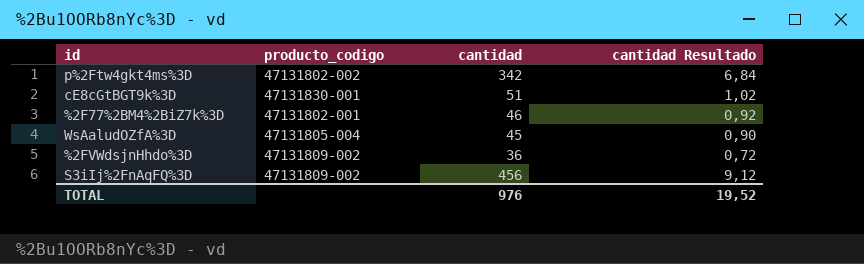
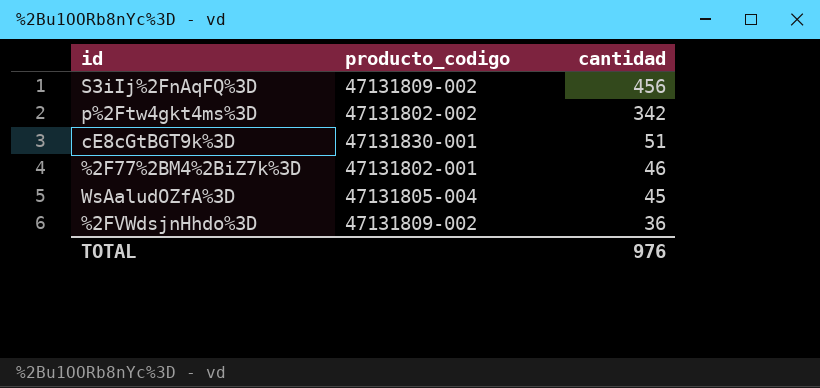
row order: none -> cantidad descending
column cantidad Resultado | formula: [cantidad] * 0,02 -> none

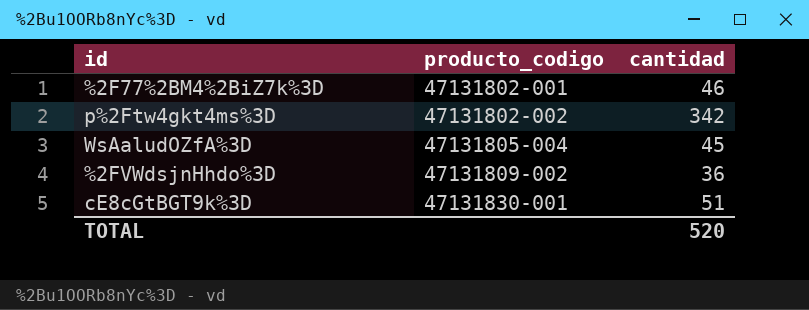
row order: cantidad descending -> producto_codigo ascending
row S3iIj%2FnAqFQ%3D: 47131809-002 | 456 -> none
TOTAL | cantidad: 976 -> 520

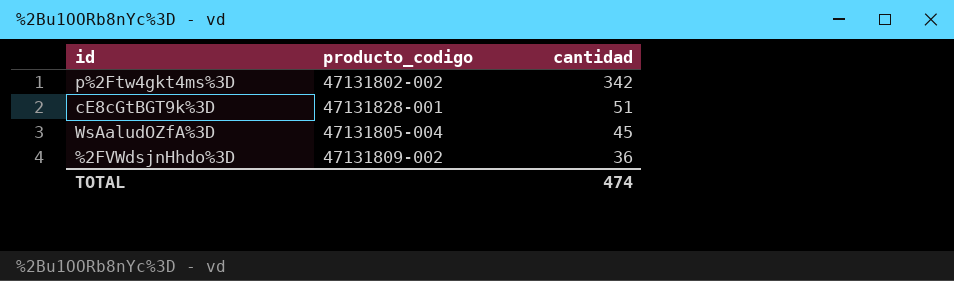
row order: producto_codigo ascending -> cantidad descending
row %2F77%2BM4%2BiZ7k%3D: 47131802-001 | 46 -> none
cE8cGtBGT9k%3D | producto_codigo: 47131830-001 -> 47131828-001
TOTAL | cantidad: 520 -> 474

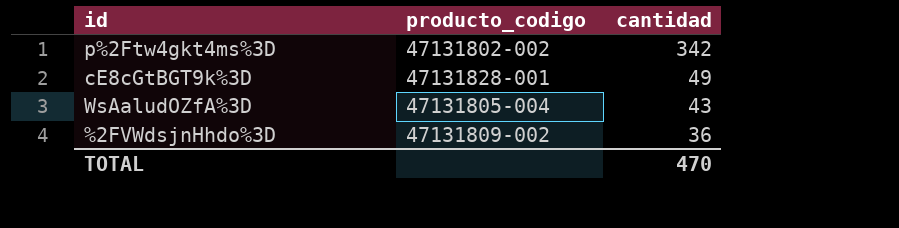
cE8cGtBGT9k%3D | cantidad: 51 -> 49
WsAaludOZfA%3D | cantidad: 45 -> 43
TOTAL | cantidad: 474 -> 470

